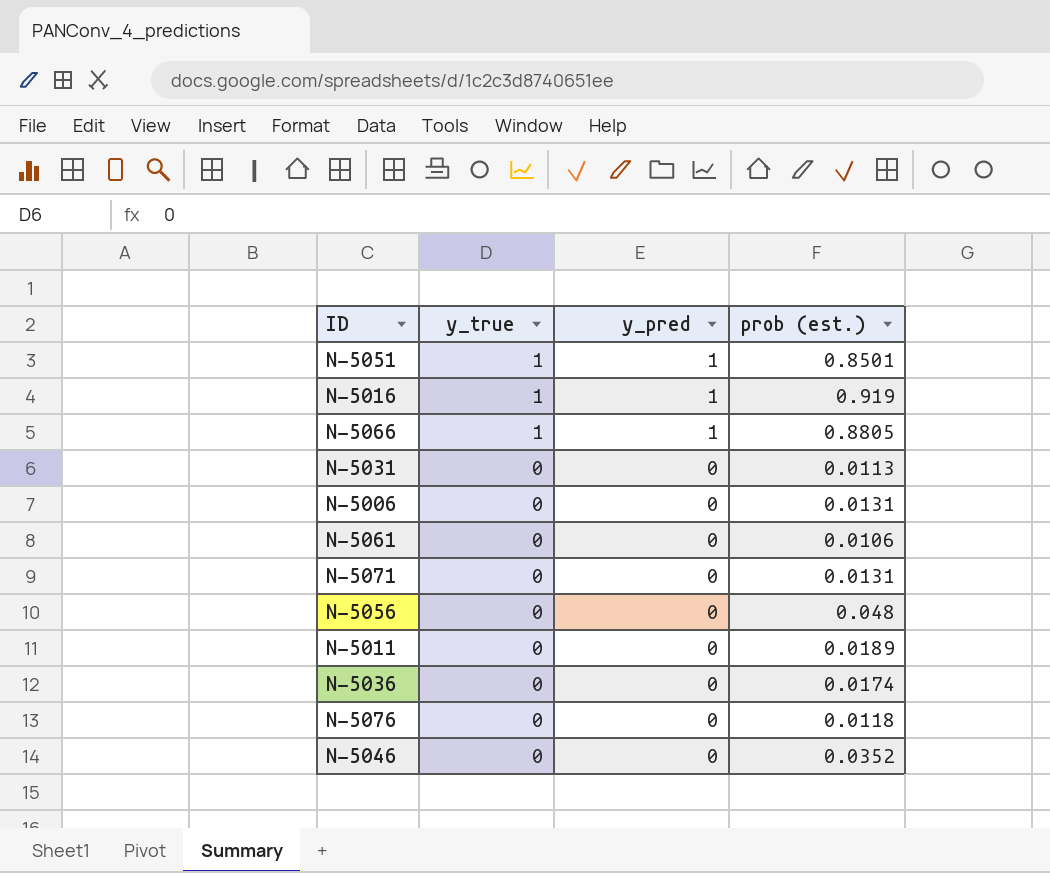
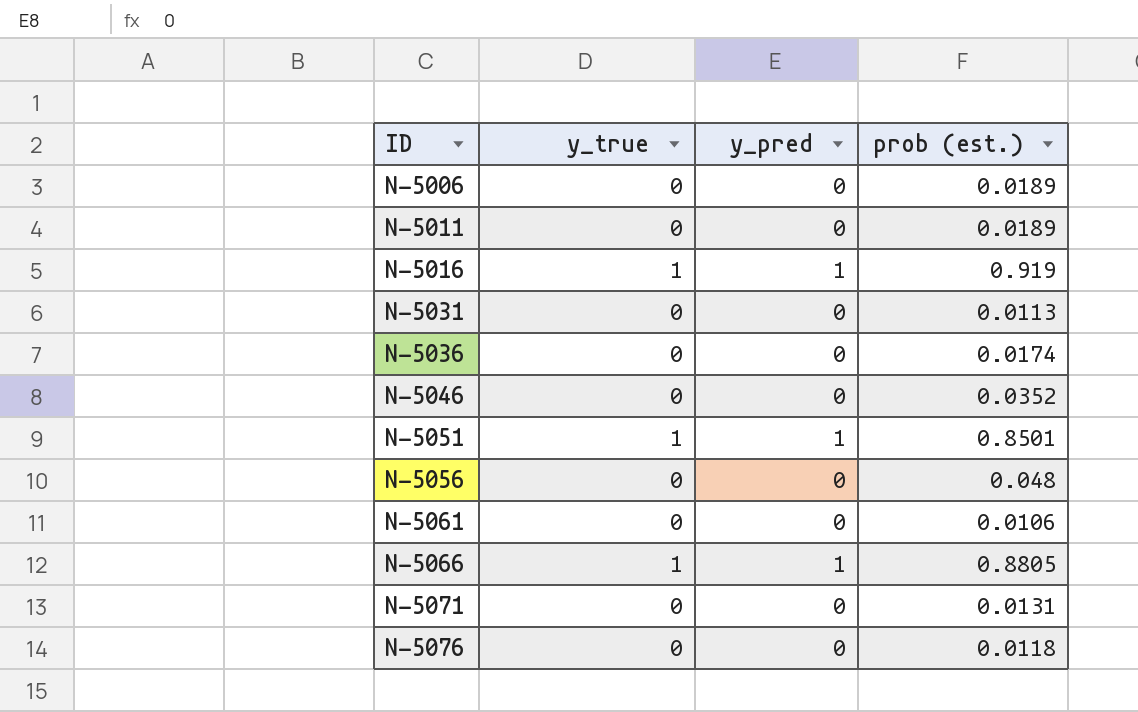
row order: y_true descending -> ID ascending
N-5006 | prob (est.): 0.0131 -> 0.0189

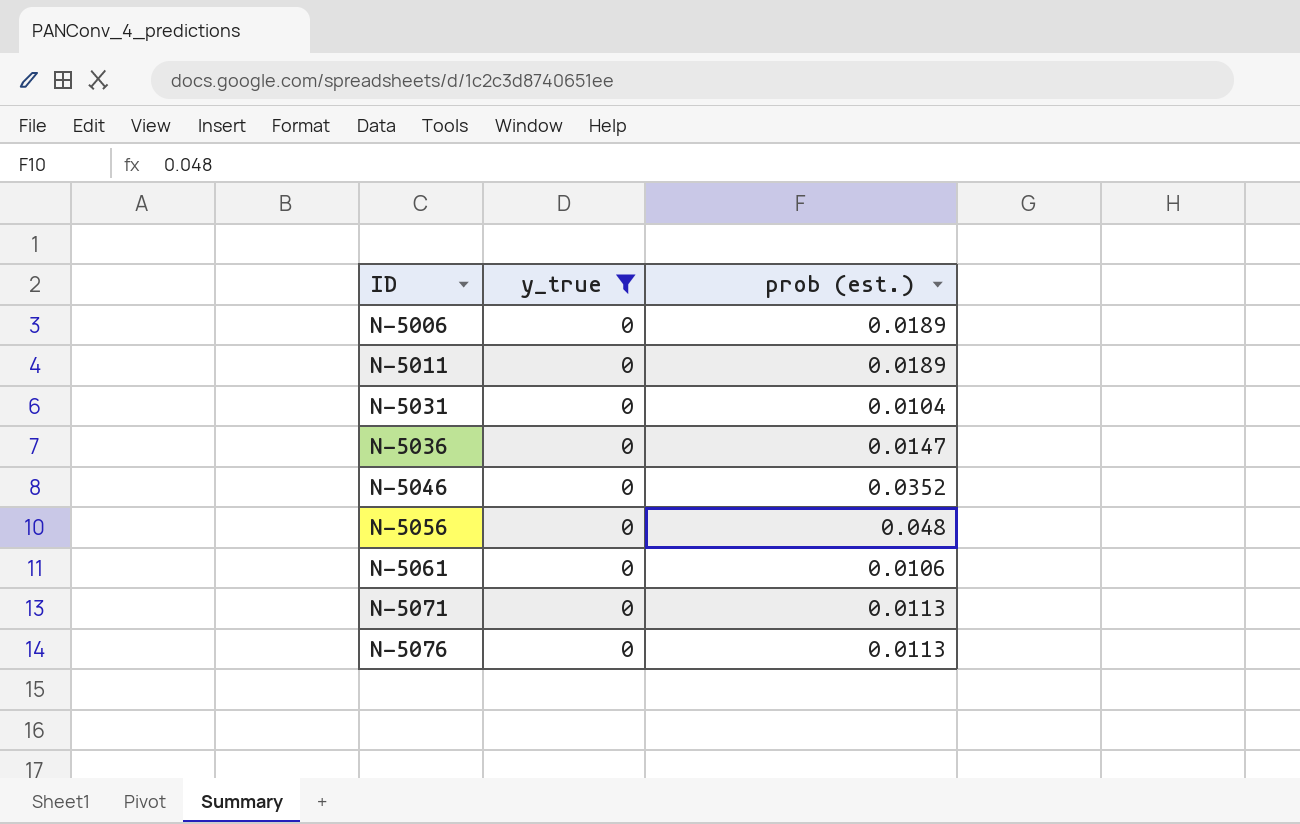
filter: none -> y_true = 0
column y_pred | position: 3 -> none
N-5031 | prob (est.): 0.0113 -> 0.0104
N-5036 | prob (est.): 0.0174 -> 0.0147
N-5071 | prob (est.): 0.0131 -> 0.0113
N-5076 | prob (est.): 0.0118 -> 0.0113

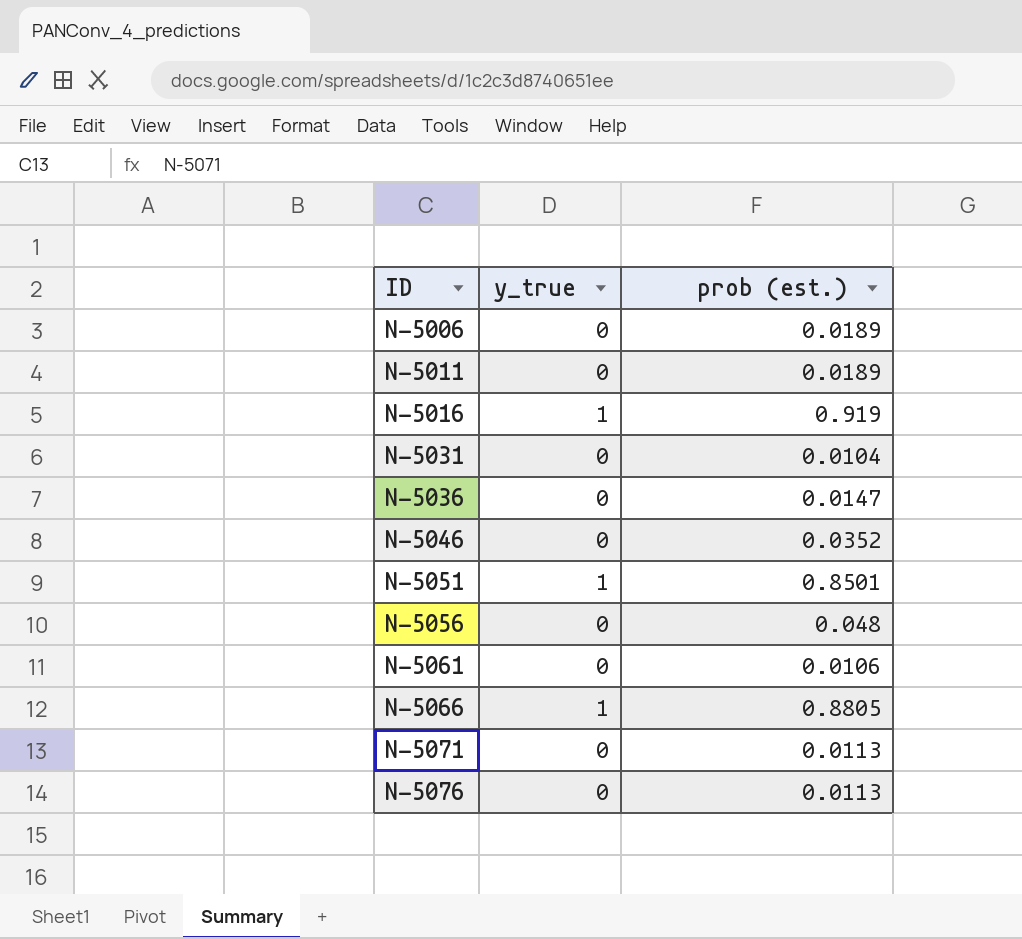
filter: y_true = 0 -> none

